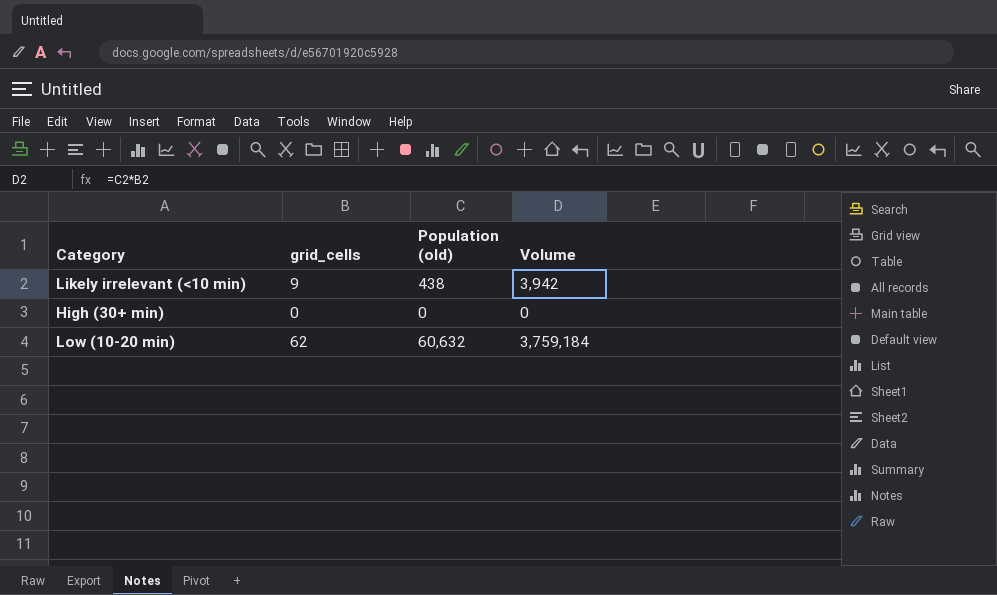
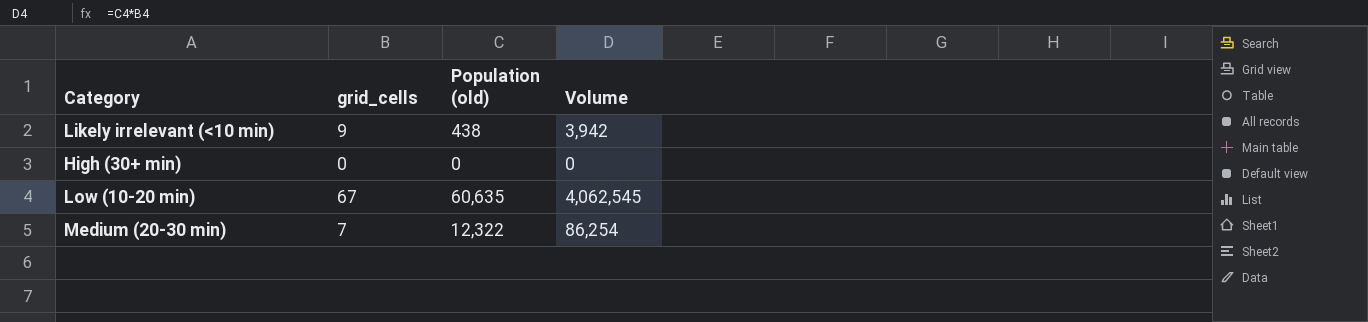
Low (10-20 min) | grid_cells: 62 -> 67
Low (10-20 min) | Population (old): 60,632 -> 60,635
Low (10-20 min) | Volume: 3,759,184 -> 4,062,545
row Medium (20-30 min): none -> 7 | 12,322 | 86,254

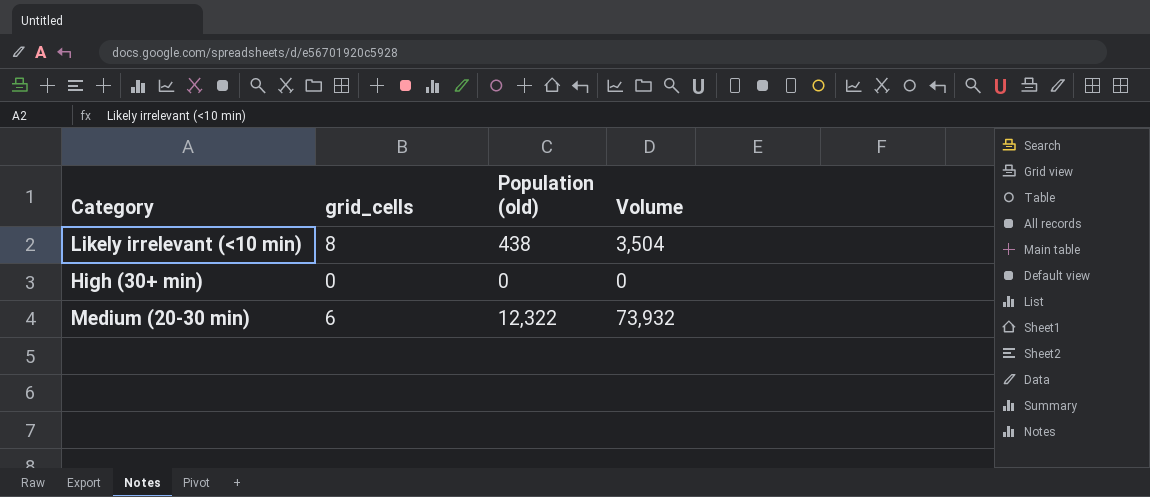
row Low (10-20 min): 67 | 60,635 | 4,062,545 -> none
Likely irrelevant (<10 min) | grid_cells: 9 -> 8
Likely irrelevant (<10 min) | Volume: 3,942 -> 3,504
Medium (20-30 min) | grid_cells: 7 -> 6
Medium (20-30 min) | Volume: 86,254 -> 73,932

